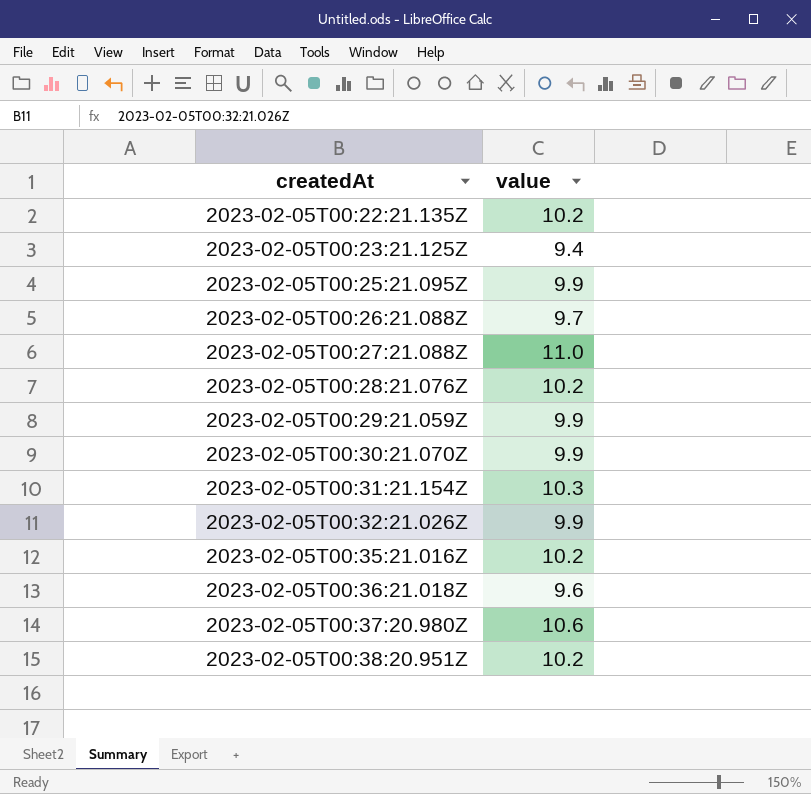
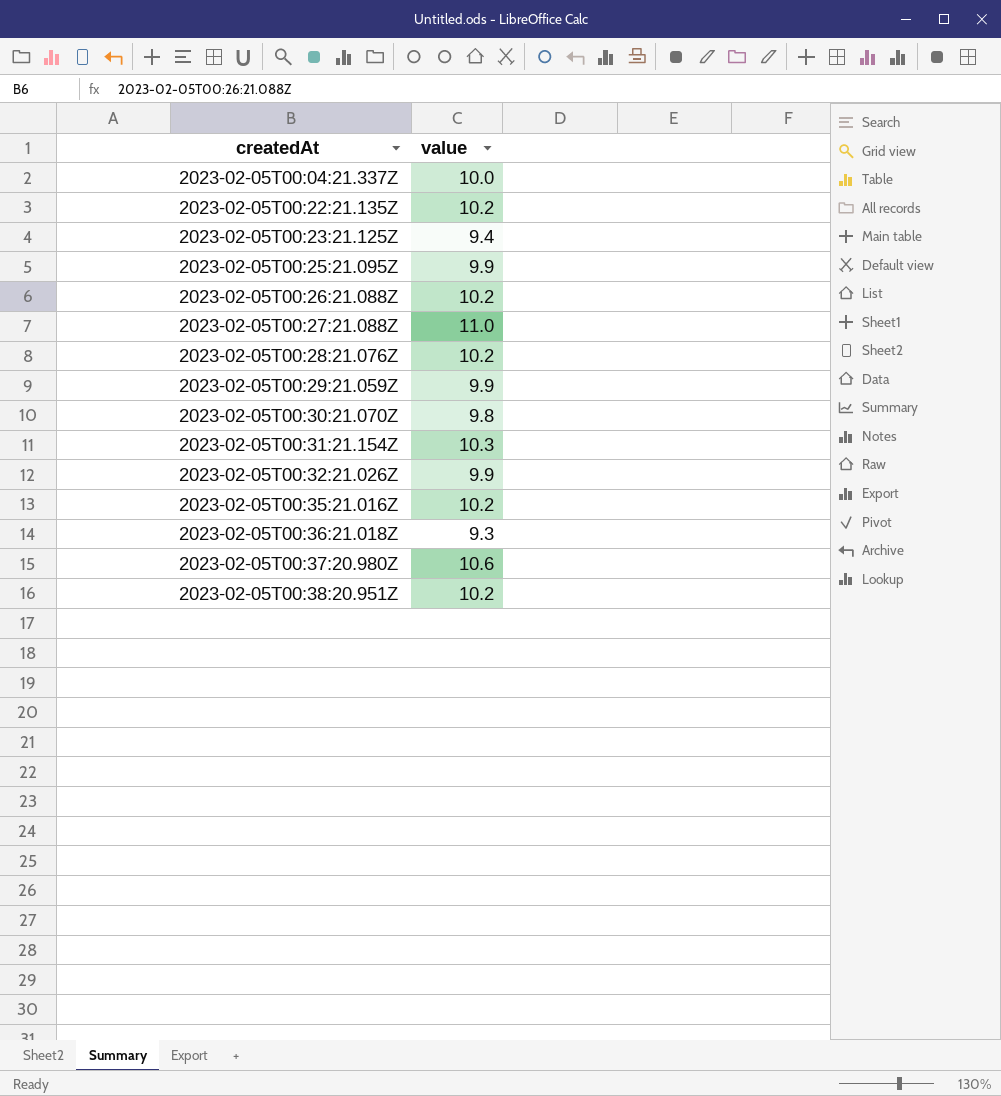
row 2023-02-05T00:04:21.337Z: none -> 10.0
2023-02-05T00:26:21.088Z | value: 9.7 -> 10.2
2023-02-05T00:30:21.070Z | value: 9.9 -> 9.8
2023-02-05T00:36:21.018Z | value: 9.6 -> 9.3

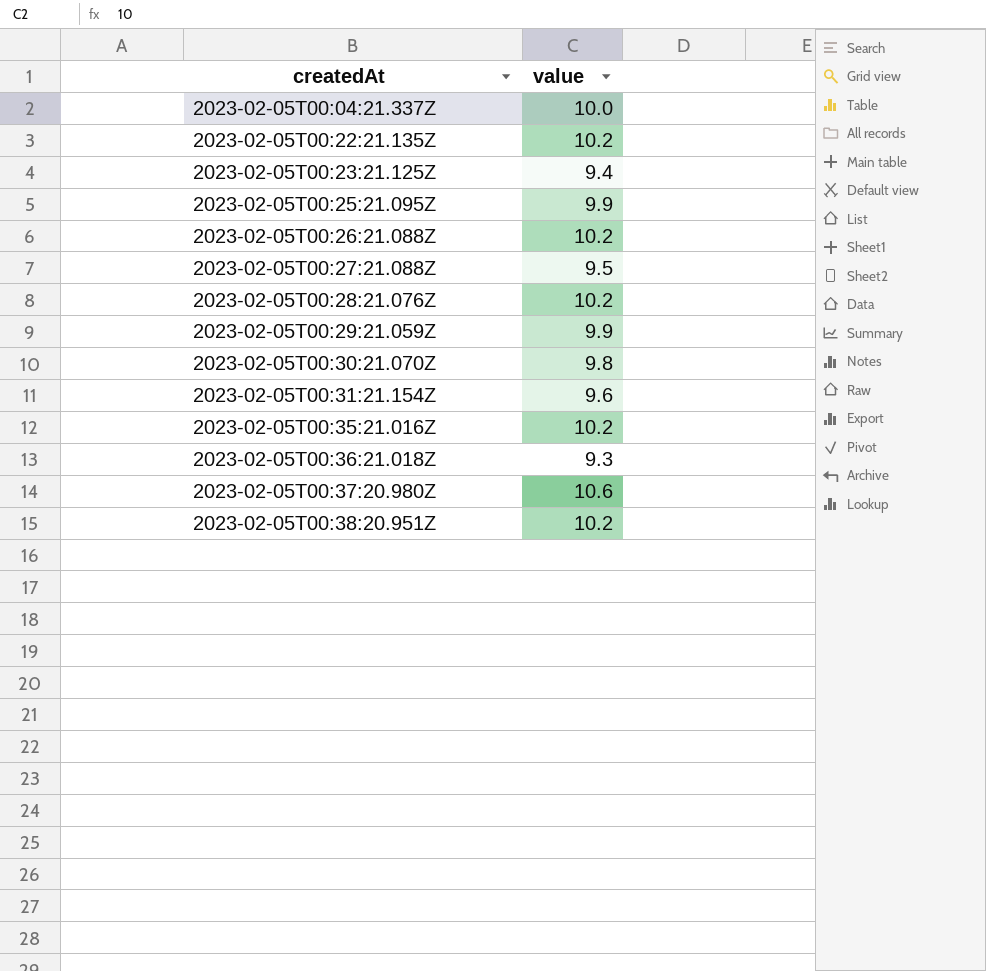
row 2023-02-05T00:32:21.026Z: 9.9 -> none
2023-02-05T00:27:21.088Z | value: 11.0 -> 9.5
2023-02-05T00:31:21.154Z | value: 10.3 -> 9.6

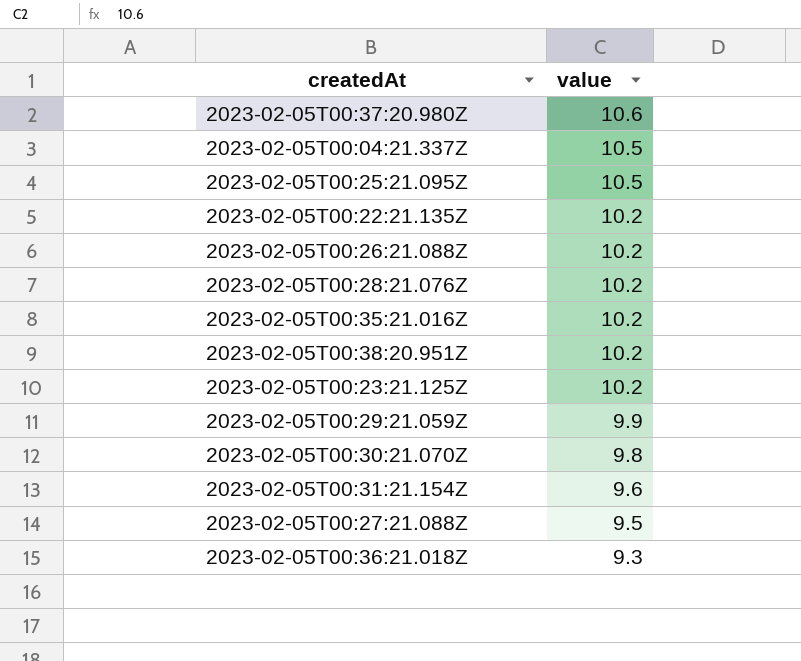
row order: createdAt ascending -> value descending
2023-02-05T00:04:21.337Z | value: 10.0 -> 10.5
2023-02-05T00:25:21.095Z | value: 9.9 -> 10.5
2023-02-05T00:23:21.125Z | value: 9.4 -> 10.2

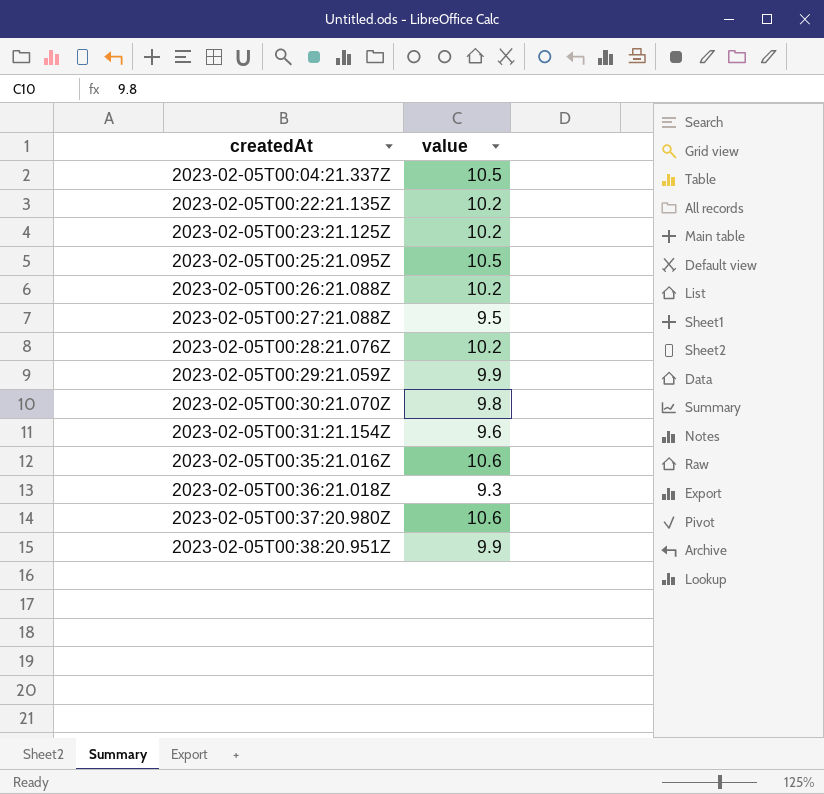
row order: value descending -> createdAt ascending
2023-02-05T00:35:21.016Z | value: 10.2 -> 10.6
2023-02-05T00:38:20.951Z | value: 10.2 -> 9.9

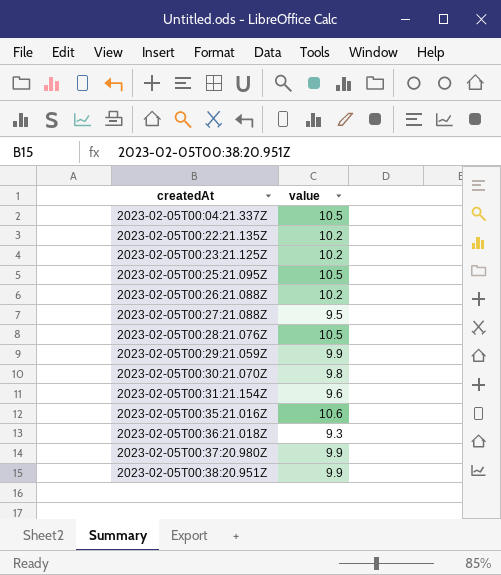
2023-02-05T00:28:21.076Z | value: 10.2 -> 10.5
2023-02-05T00:37:20.980Z | value: 10.6 -> 9.9

